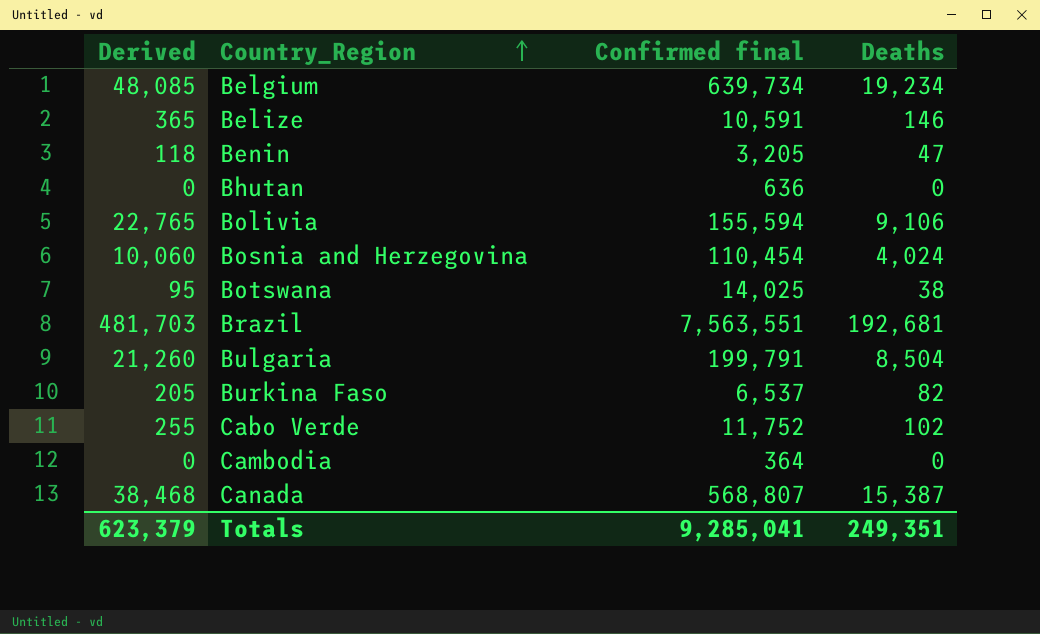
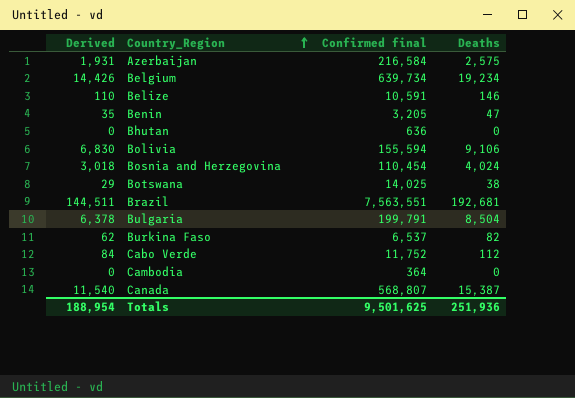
column Derived | formula: [Deaths] * 2.5 -> [Deaths] * 0.75
row Azerbaijan: none -> 1,931 | 216,584 | 2,575
Cabo Verde | Deaths: 102 -> 112
Totals | Derived: 623,379 -> 188,954
Totals | Confirmed final: 9,285,041 -> 9,501,625
Totals | Deaths: 249,351 -> 251,936

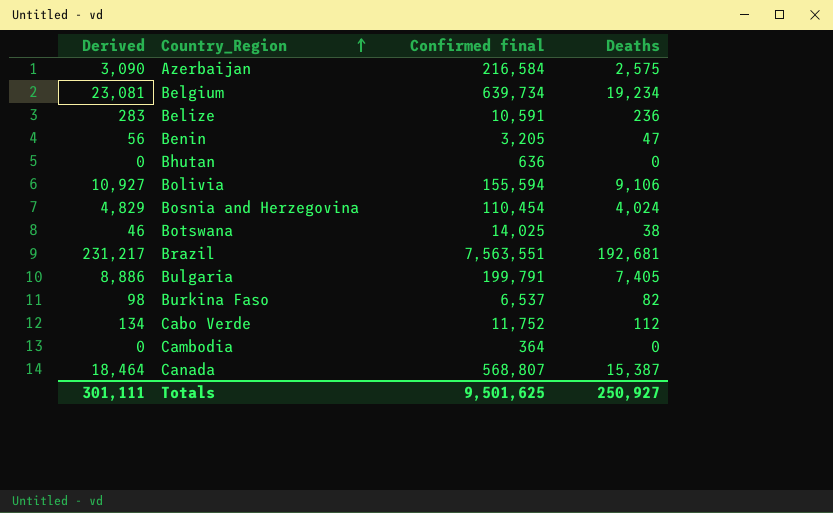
column Derived | formula: [Deaths] * 0.75 -> [Deaths] * 1.2
Belize | Deaths: 146 -> 236
Bulgaria | Deaths: 8,504 -> 7,405
Totals | Derived: 188,954 -> 301,111
Totals | Deaths: 251,936 -> 250,927

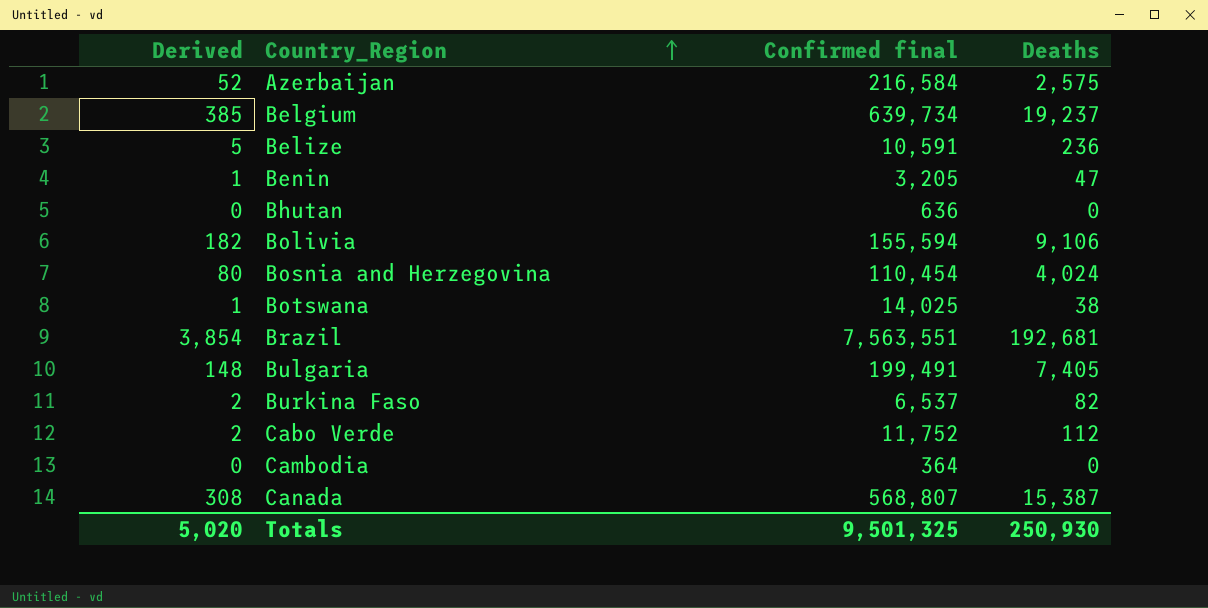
column Derived | formula: [Deaths] * 1.2 -> [Deaths] * 0.02
Belgium | Deaths: 19,234 -> 19,237
Bulgaria | Confirmed final: 199,791 -> 199,491
Totals | Derived: 301,111 -> 5,020
Totals | Confirmed final: 9,501,625 -> 9,501,325
Totals | Deaths: 250,927 -> 250,930

